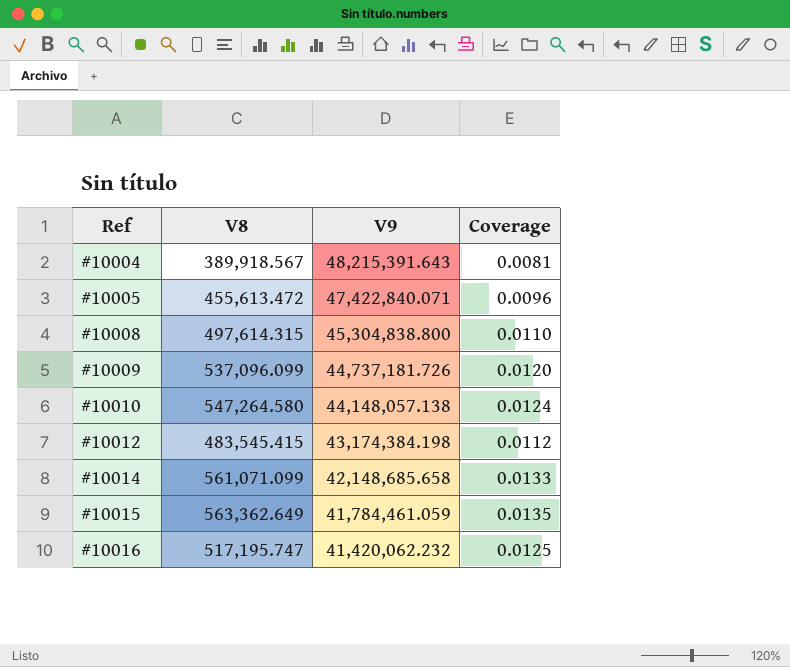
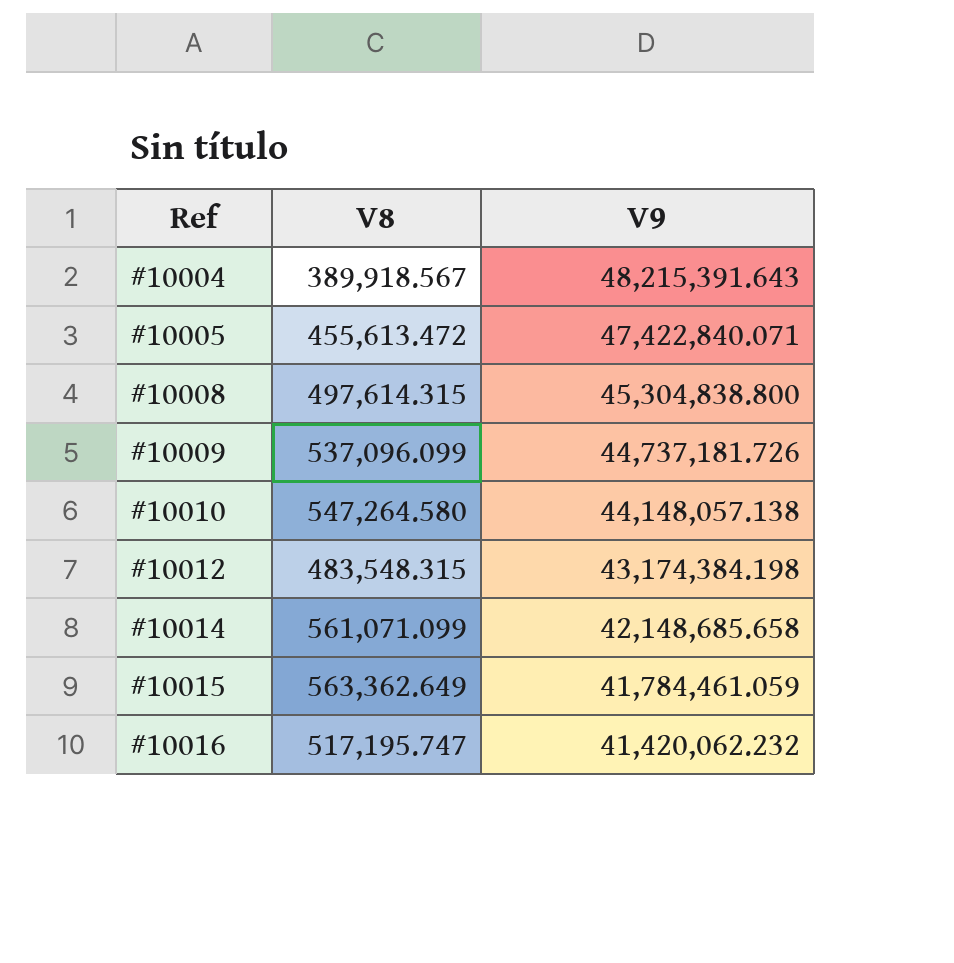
column Coverage | formula: [V8] / [V9] -> none
#10012 | V8: 483,545.415 -> 483,548.315

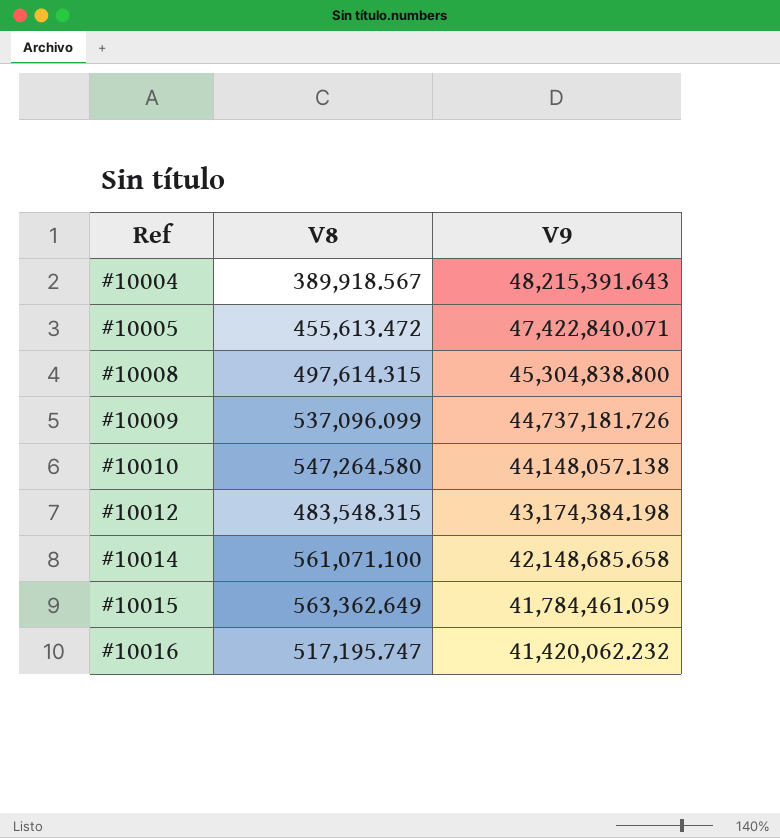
#10014 | V8: 561,071.099 -> 561,071.100

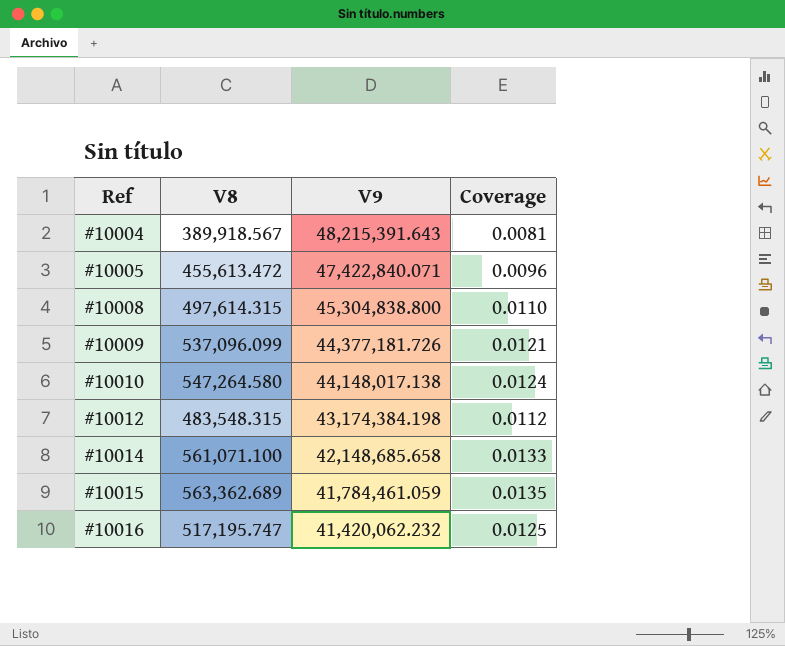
column Coverage | formula: none -> [V8] / [V9]
#10009 | V9: 44,737,181.726 -> 44,377,181.726
#10010 | V9: 44,148,057.138 -> 44,148,017.138
#10015 | V8: 563,362.649 -> 563,362.689

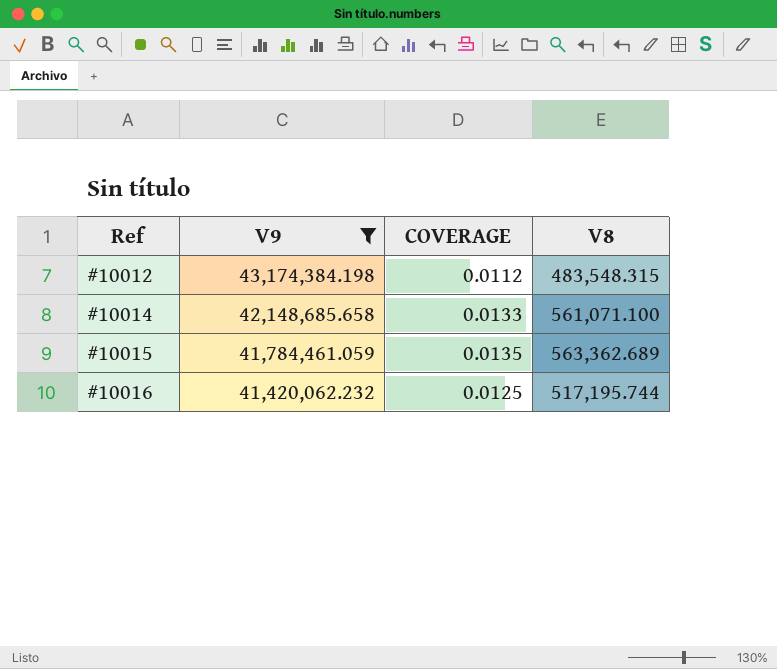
filter: none -> V9 <= 43,174,384.198
column name: Coverage -> COVERAGE
column V8 | position: 2 -> 4
#10016 | V8: 517,195.747 -> 517,195.744

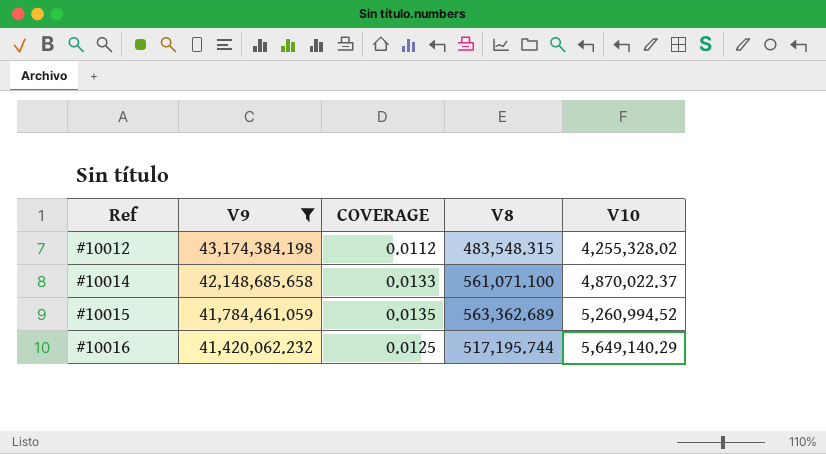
column V10 | position: none -> 5

